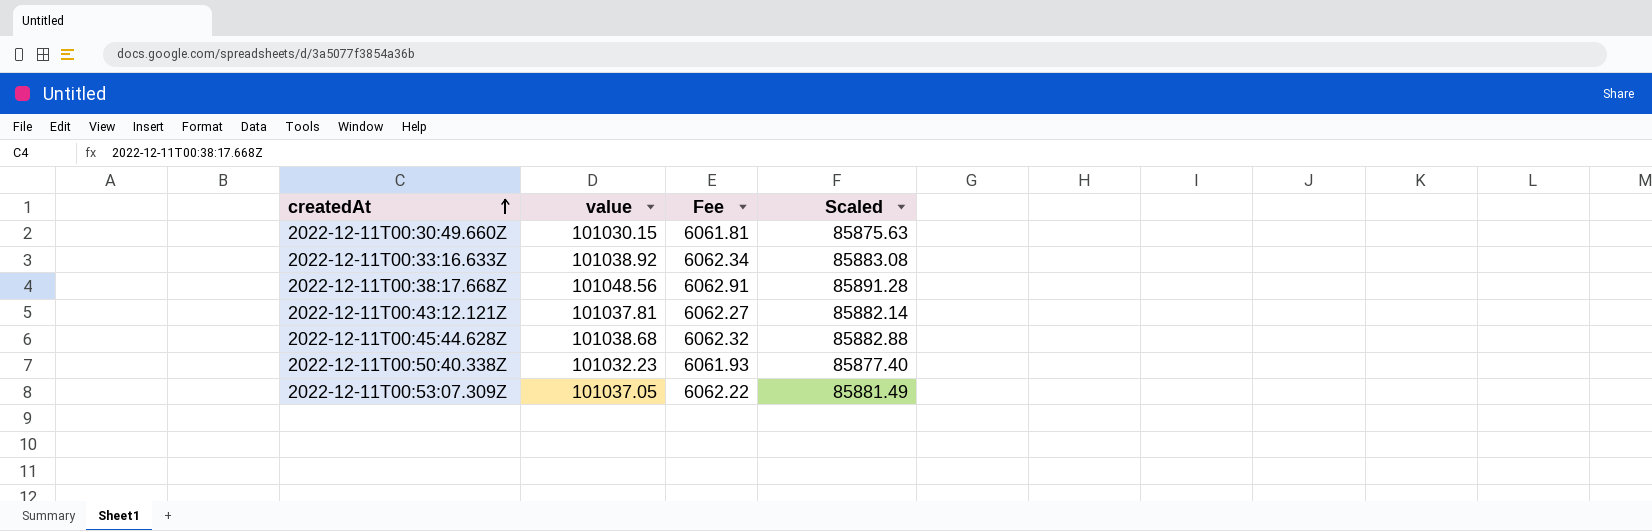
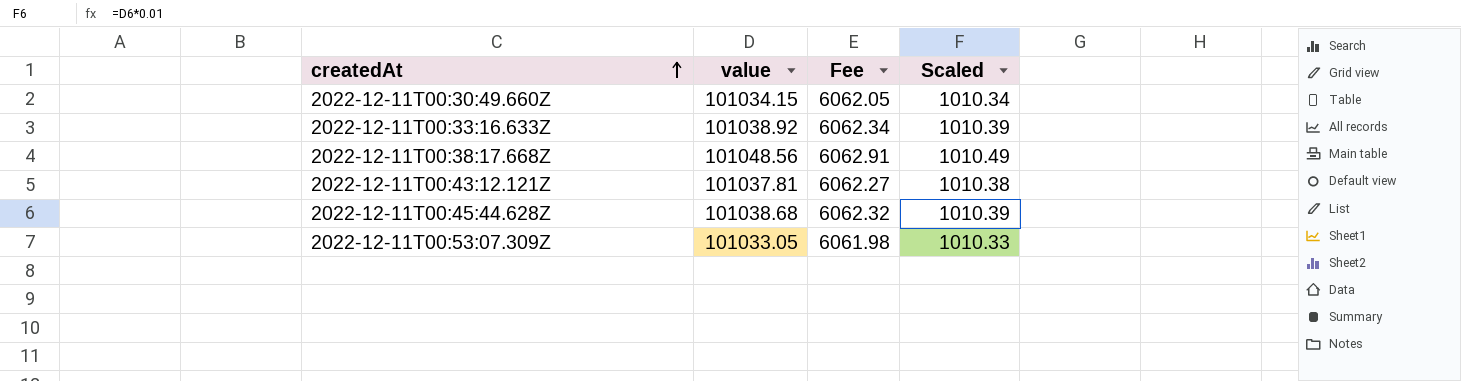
column Scaled | formula: [value] * 0.85 -> [value] * 0.01
row 2022-12-11T00:50:40.338Z: 101032.23 | 6061.93 | 85877.40 -> none
2022-12-11T00:30:49.660Z | value: 101030.15 -> 101034.15
2022-12-11T00:30:49.660Z | Fee: 6061.81 -> 6062.05
2022-12-11T00:53:07.309Z | value: 101037.05 -> 101033.05
2022-12-11T00:53:07.309Z | Fee: 6062.22 -> 6061.98

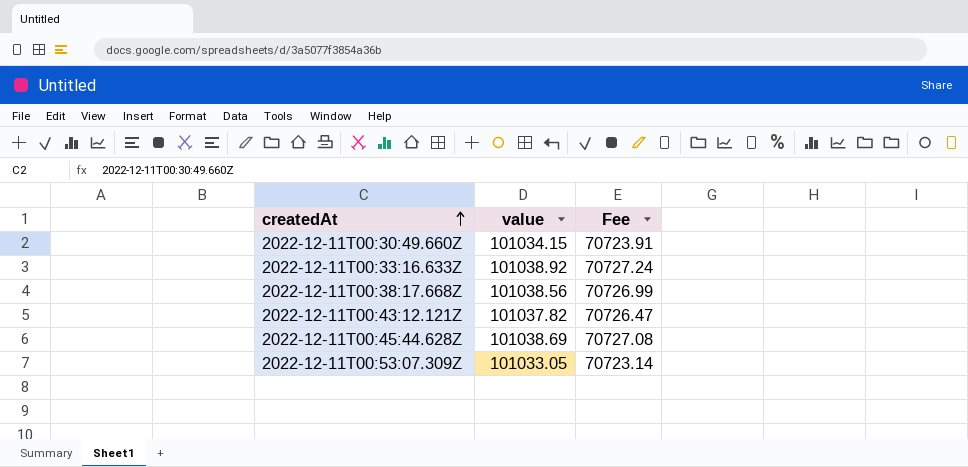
column Scaled | formula: [value] * 0.01 -> none
column Fee | formula: [value] * 0.06 -> [value] * 0.7
2022-12-11T00:38:17.668Z | value: 101048.56 -> 101038.56
2022-12-11T00:43:12.121Z | value: 101037.81 -> 101037.82
2022-12-11T00:45:44.628Z | value: 101038.68 -> 101038.69

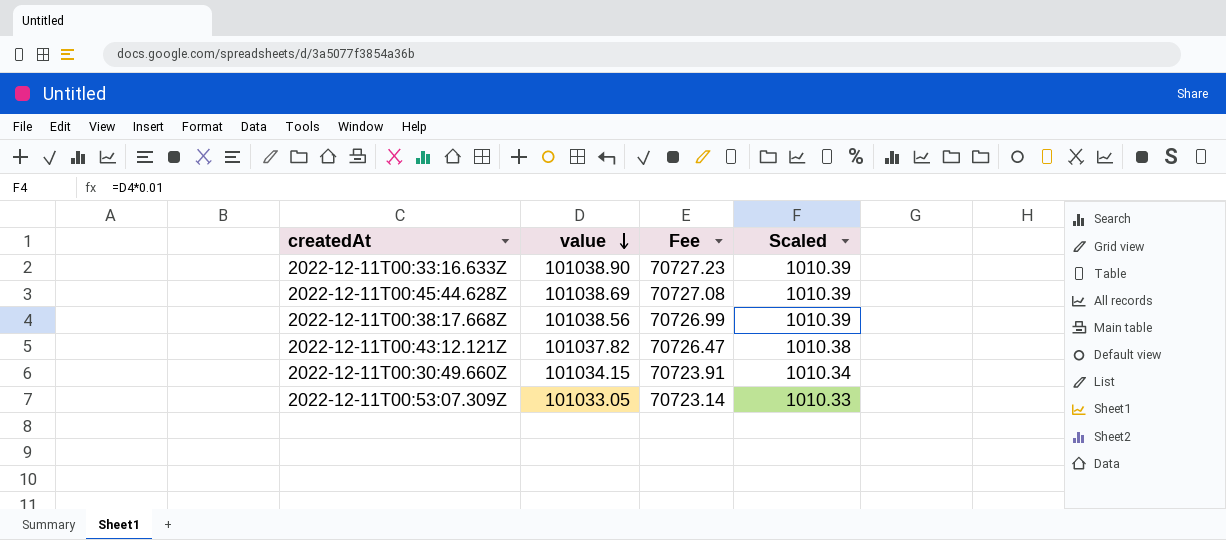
row order: createdAt ascending -> value descending
column Scaled | formula: none -> [value] * 0.01
2022-12-11T00:33:16.633Z | value: 101038.92 -> 101038.90
2022-12-11T00:33:16.633Z | Fee: 70727.24 -> 70727.23

